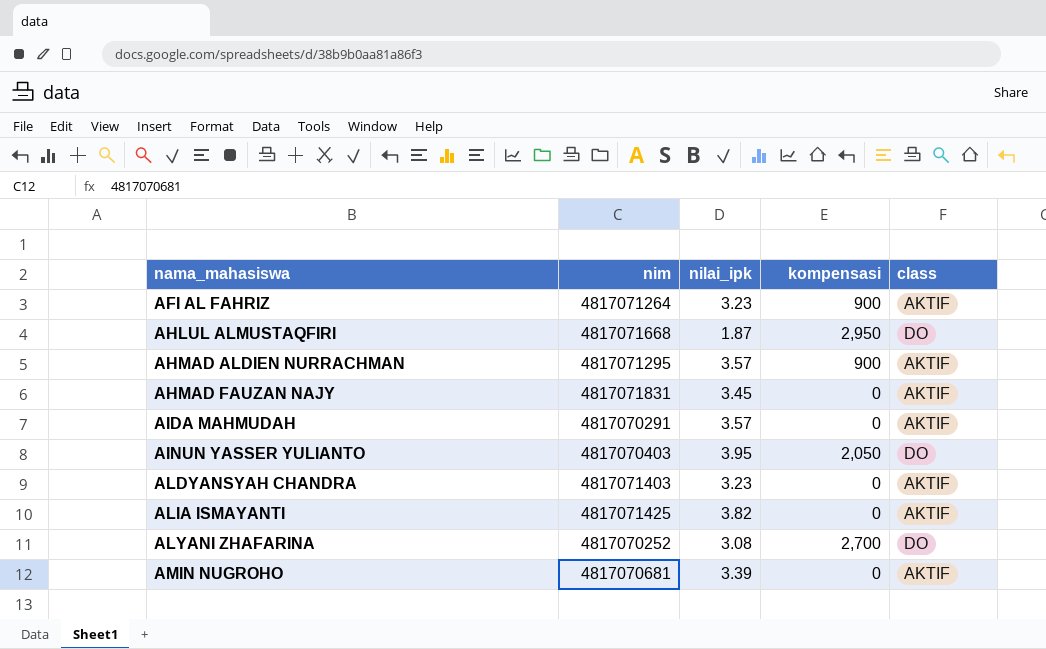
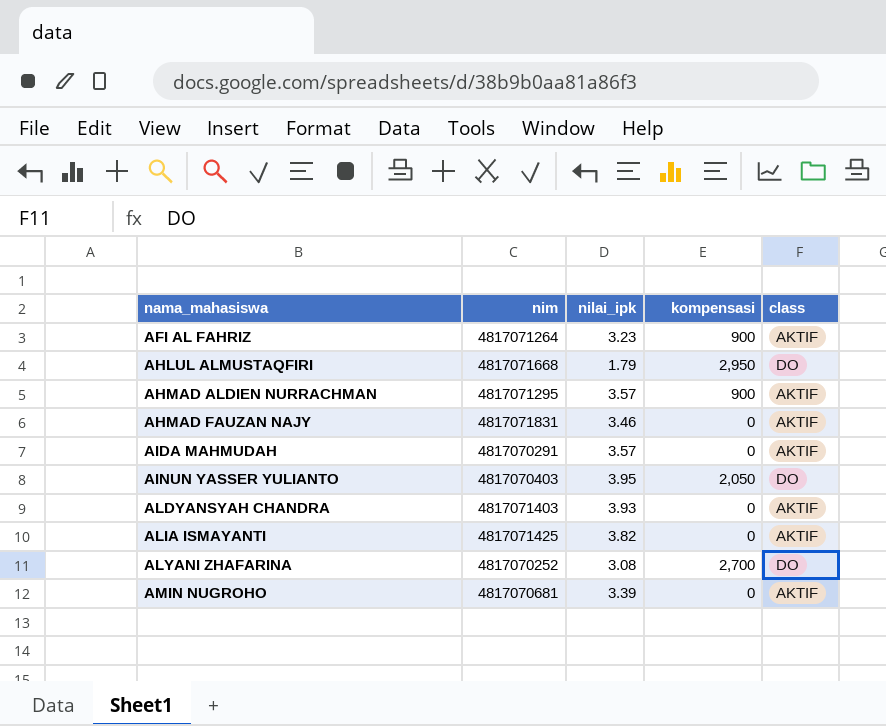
AHLUL ALMUSTAQFIRI | nilai_ipk: 1.87 -> 1.79
AHMAD FAUZAN NAJY | nilai_ipk: 3.45 -> 3.46
ALDYANSYAH CHANDRA | nilai_ipk: 3.23 -> 3.93

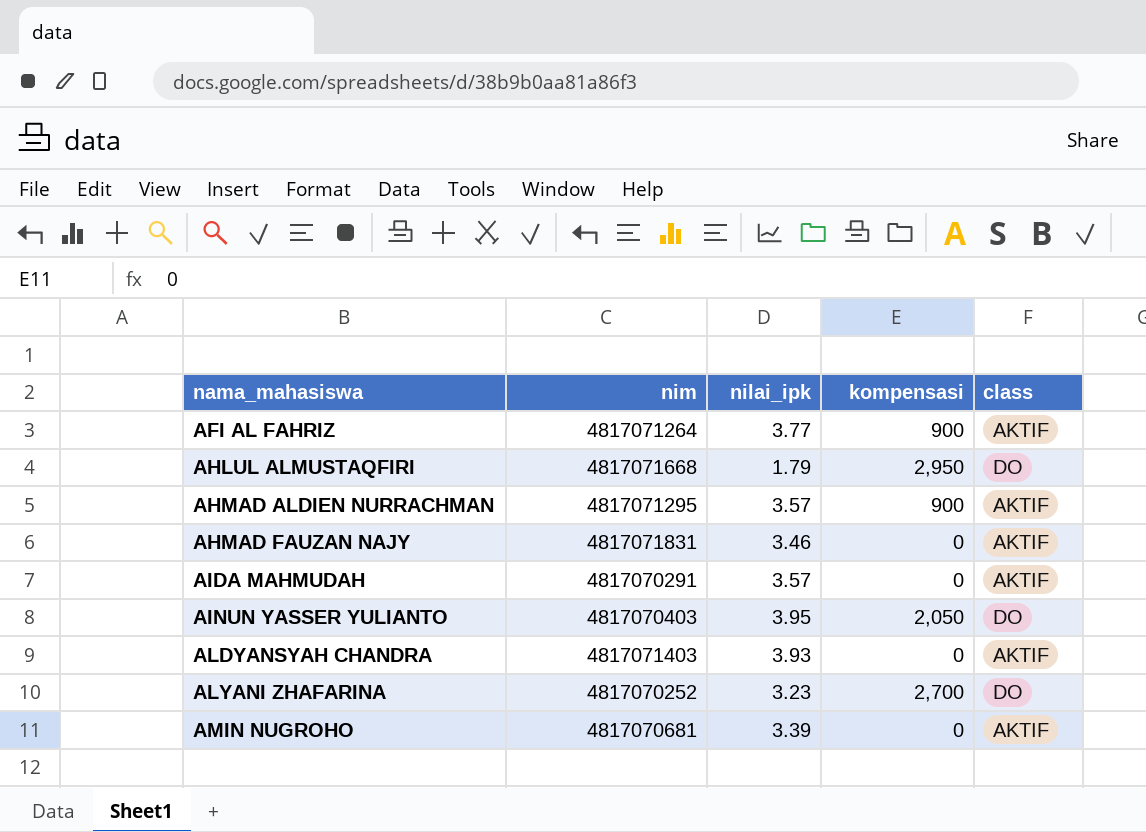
row ALIA ISMAYANTI: 4817071425 | 3.82 | 0 | AKTIF -> none
AFI AL FAHRIZ | nilai_ipk: 3.23 -> 3.77
ALYANI ZHAFARINA | nilai_ipk: 3.08 -> 3.23

